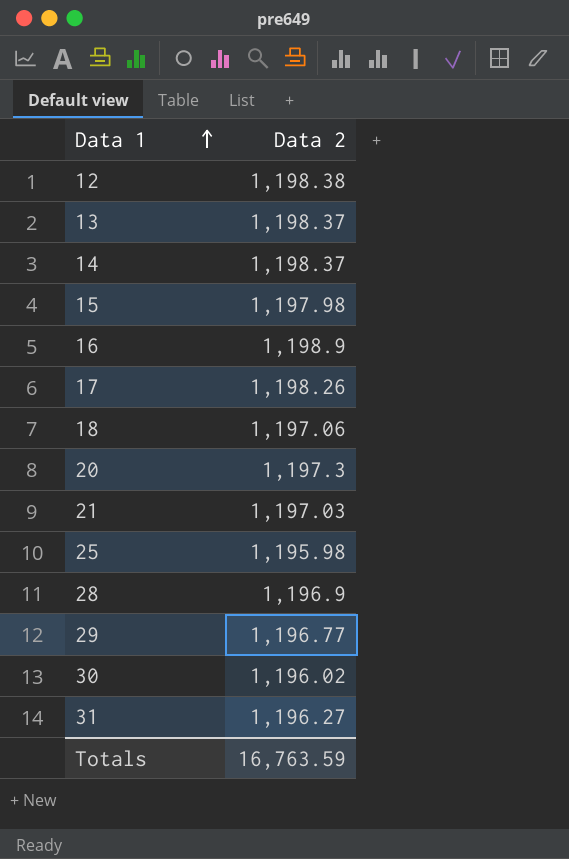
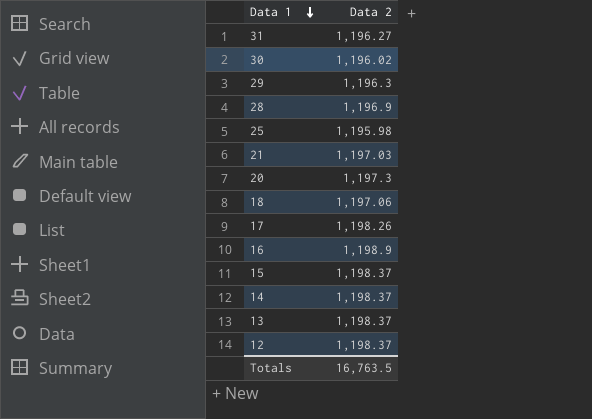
row order: Data 1 ascending -> Data 1 descending
29 | Data 2: 1,196.77 -> 1,196.3
15 | Data 2: 1,197.98 -> 1,198.37
12 | Data 2: 1,198.38 -> 1,198.37
Totals | Data 2: 16,763.59 -> 16,763.5

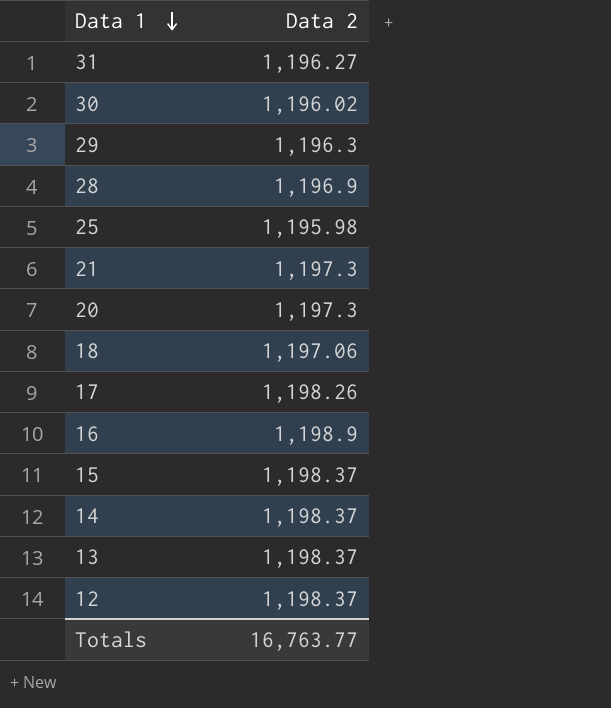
21 | Data 2: 1,197.03 -> 1,197.3
Totals | Data 2: 16,763.5 -> 16,763.77

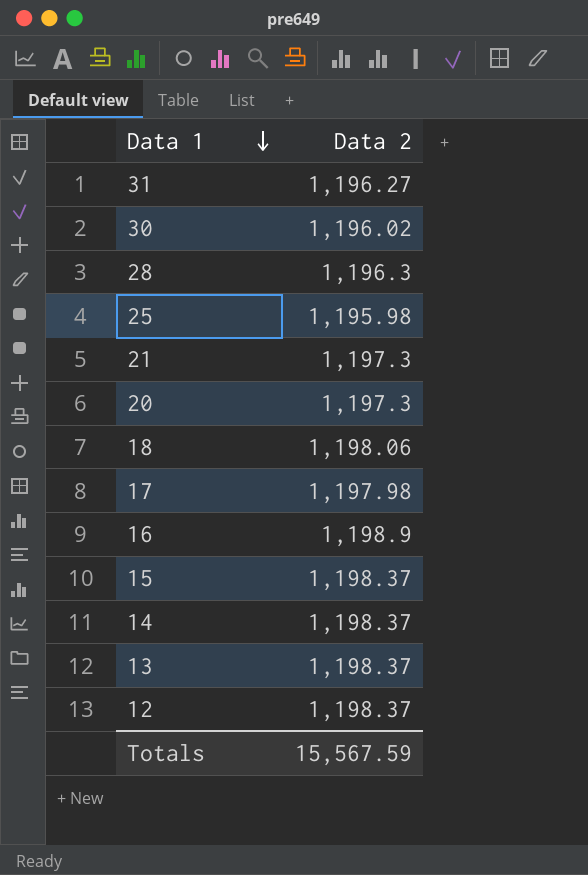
row 29: 1,196.3 -> none
28 | Data 2: 1,196.9 -> 1,196.3
18 | Data 2: 1,197.06 -> 1,198.06
17 | Data 2: 1,198.26 -> 1,197.98
Totals | Data 2: 16,763.77 -> 15,567.59

